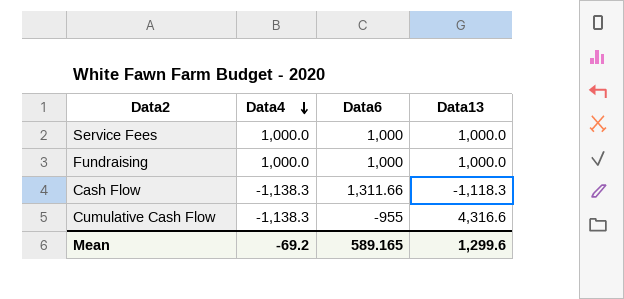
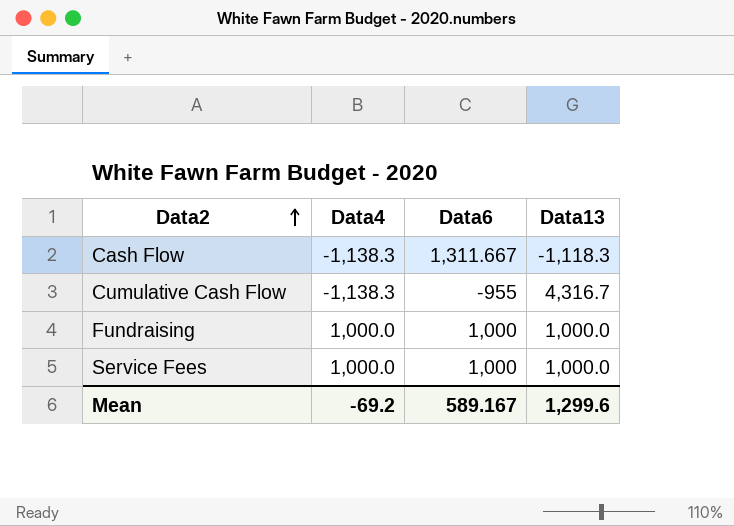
row order: Data4 descending -> Data2 ascending
Cash Flow | Data6: 1,311.66 -> 1,311.667
Cumulative Cash Flow | Data13: 4,316.6 -> 4,316.7
Mean | Data6: 589.165 -> 589.167

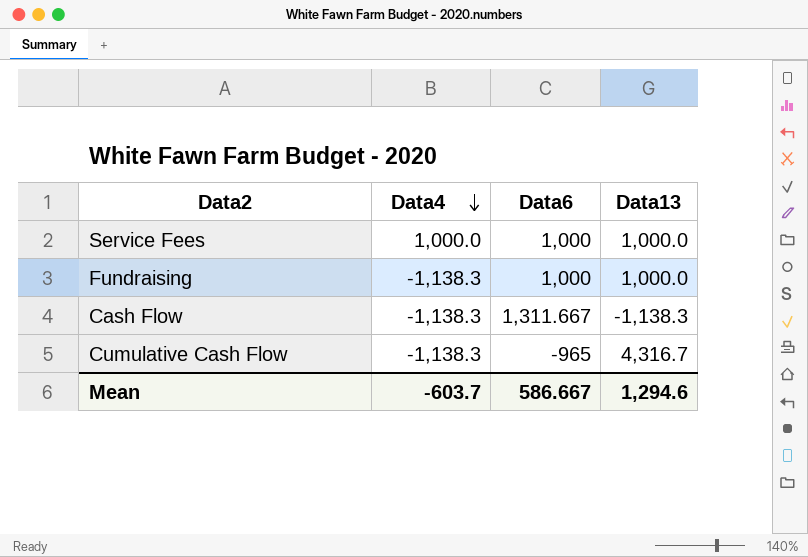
row order: Data2 ascending -> Data4 descending
Fundraising | Data4: 1,000.0 -> -1,138.3
Cash Flow | Data13: -1,118.3 -> -1,138.3
Cumulative Cash Flow | Data6: -955 -> -965
Mean | Data4: -69.2 -> -603.7
Mean | Data6: 589.167 -> 586.667
Mean | Data13: 1,299.6 -> 1,294.6

